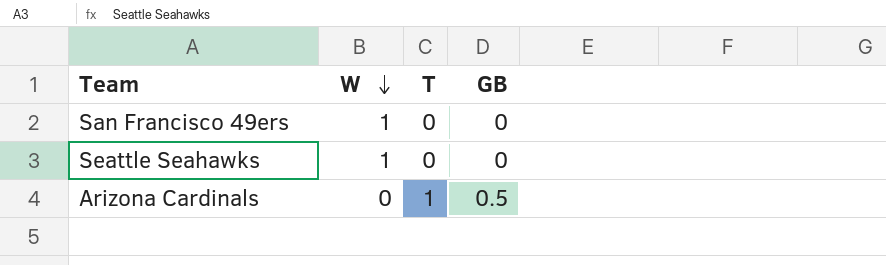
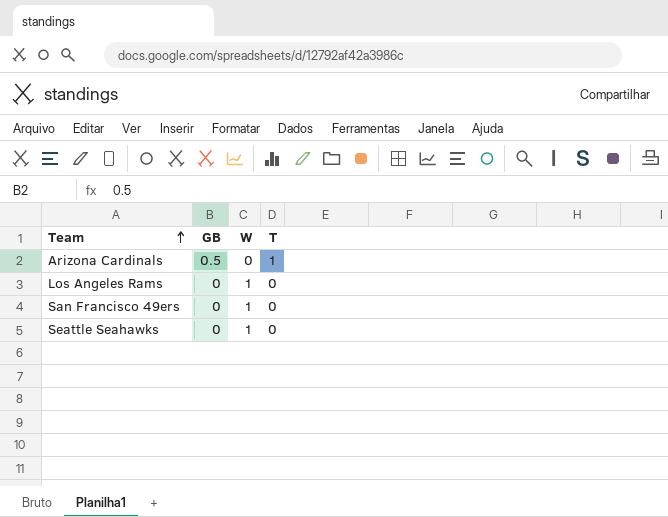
row order: W descending -> Team ascending
column GB | position: 4 -> 2
row Los Angeles Rams: none -> 0 | 1 | 0

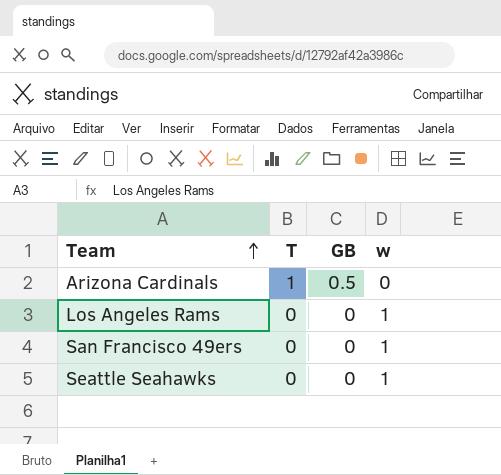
column T | position: 4 -> 2
column name: W -> w

